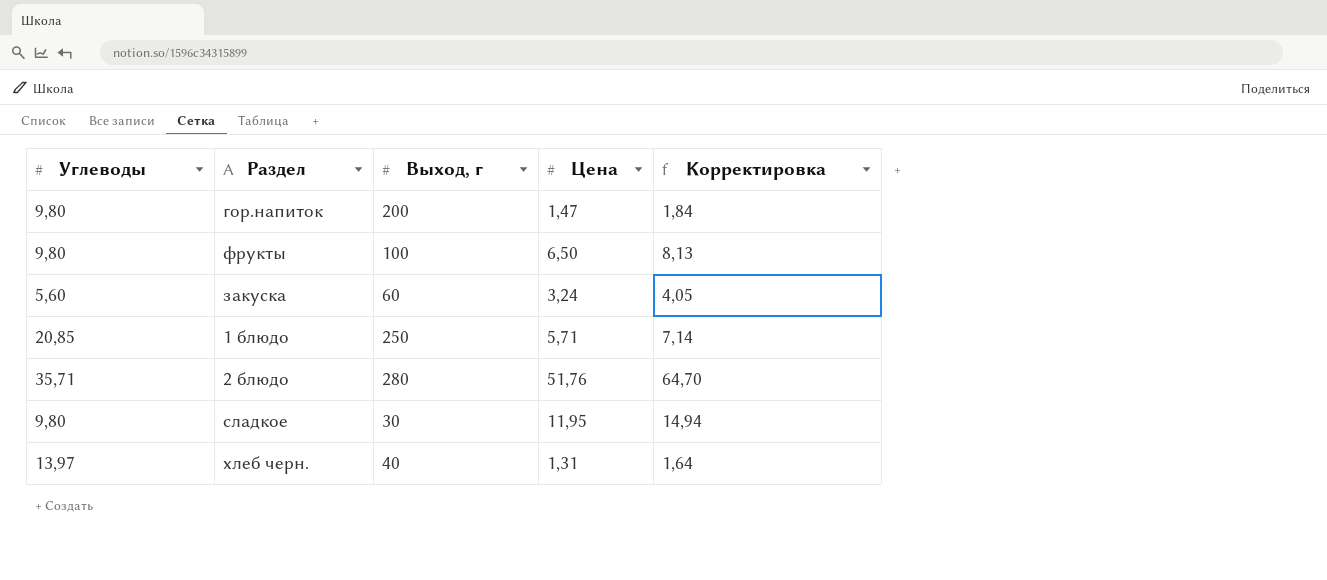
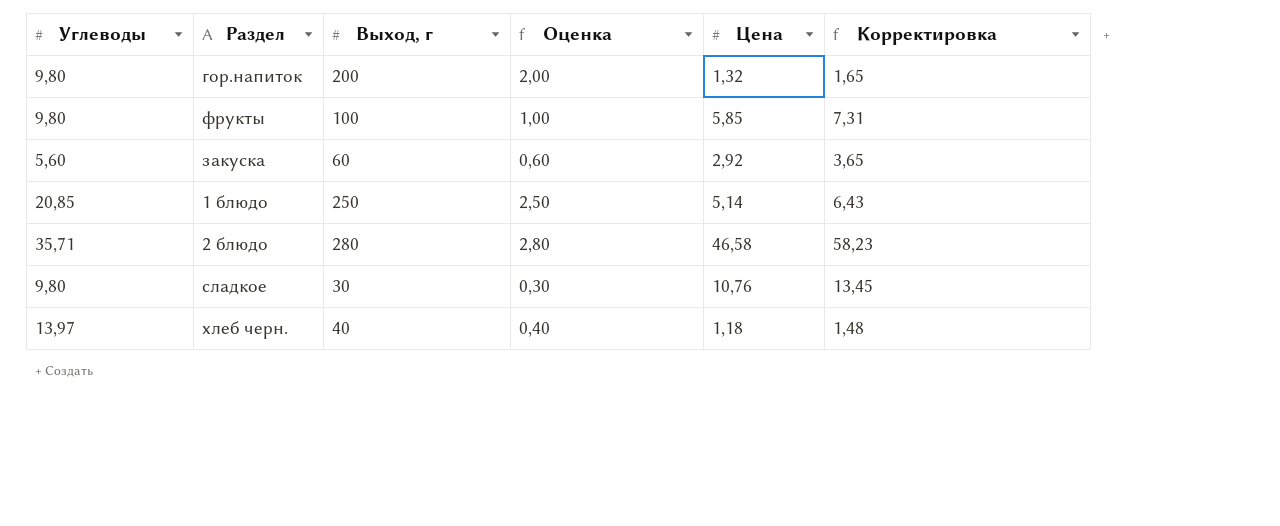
column Оценка | formula: none -> [Выход, г] * 0,01
гор.напиток | Цена: 1,47 -> 1,32
гор.напиток | Корректировка: 1,84 -> 1,65
фрукты | Цена: 6,50 -> 5,85
фрукты | Корректировка: 8,13 -> 7,31
закуска | Цена: 3,24 -> 2,92
закуска | Корректировка: 4,05 -> 3,65
1 блюдо | Цена: 5,71 -> 5,14
1 блюдо | Корректировка: 7,14 -> 6,43
2 блюдо | Цена: 51,76 -> 46,58
2 блюдо | Корректировка: 64,70 -> 58,23
сладкое | Цена: 11,95 -> 10,76
сладкое | Корректировка: 14,94 -> 13,45
хлеб черн. | Цена: 1,31 -> 1,18
хлеб черн. | Корректировка: 1,64 -> 1,48

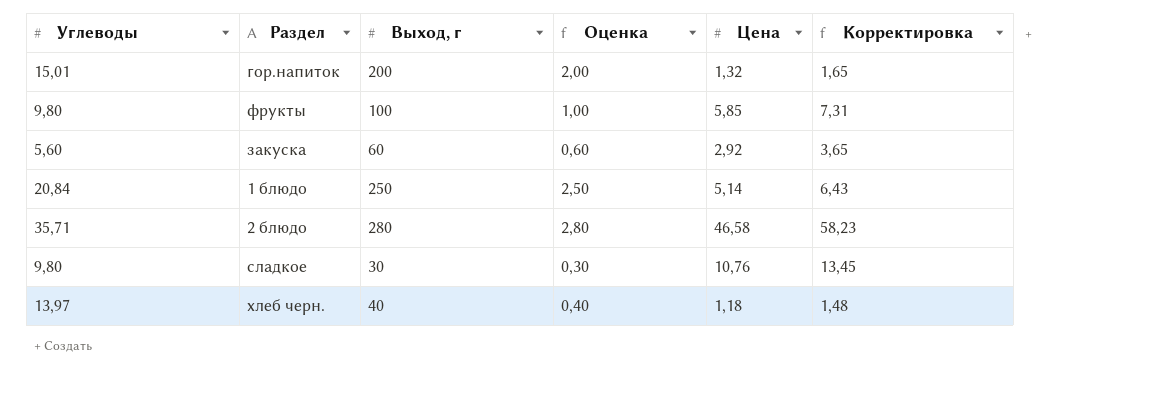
гор.напиток | Углеводы: 9,80 -> 15,01
1 блюдо | Углеводы: 20,85 -> 20,84

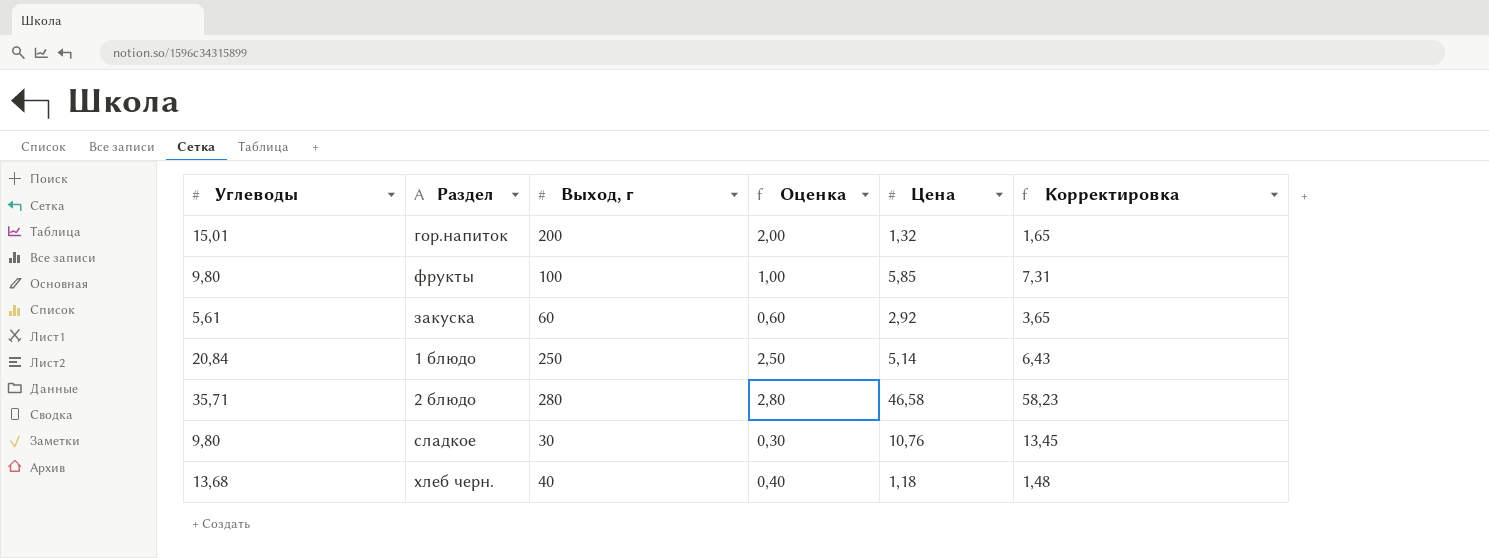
закуска | Углеводы: 5,60 -> 5,61
хлеб черн. | Углеводы: 13,97 -> 13,68

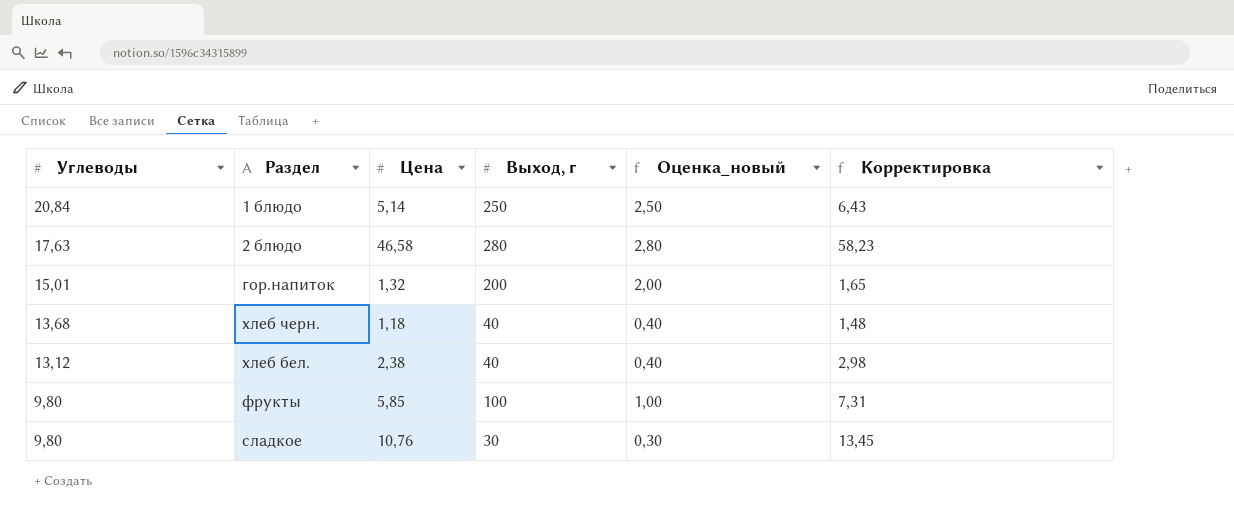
row order: none -> Углеводы descending
column Цена | position: 5 -> 3
column name: Оценка -> Оценка_новый
row закуска: 5,61 | 60 | 0,60 | 2,92 | 3,65 -> none
2 блюдо | Углеводы: 35,71 -> 17,63
row хлеб бел.: none -> 13,12 | 2,38 | 40 | 0,40 | 2,98

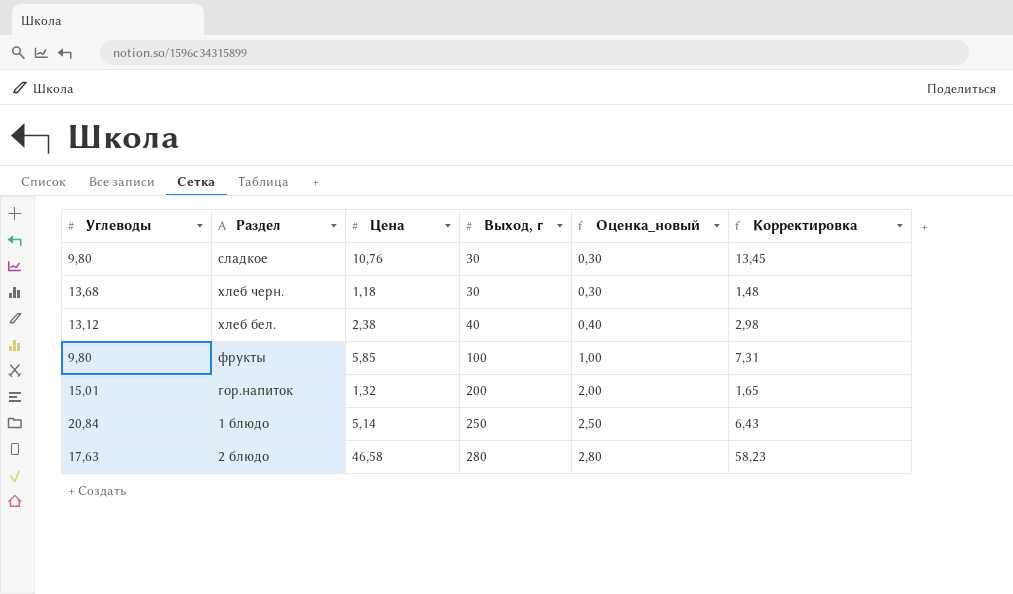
row order: Углеводы descending -> Выход, г ascending
хлеб черн. | Выход, г: 40 -> 30
хлеб черн. | Оценка_новый: 0,40 -> 0,30

